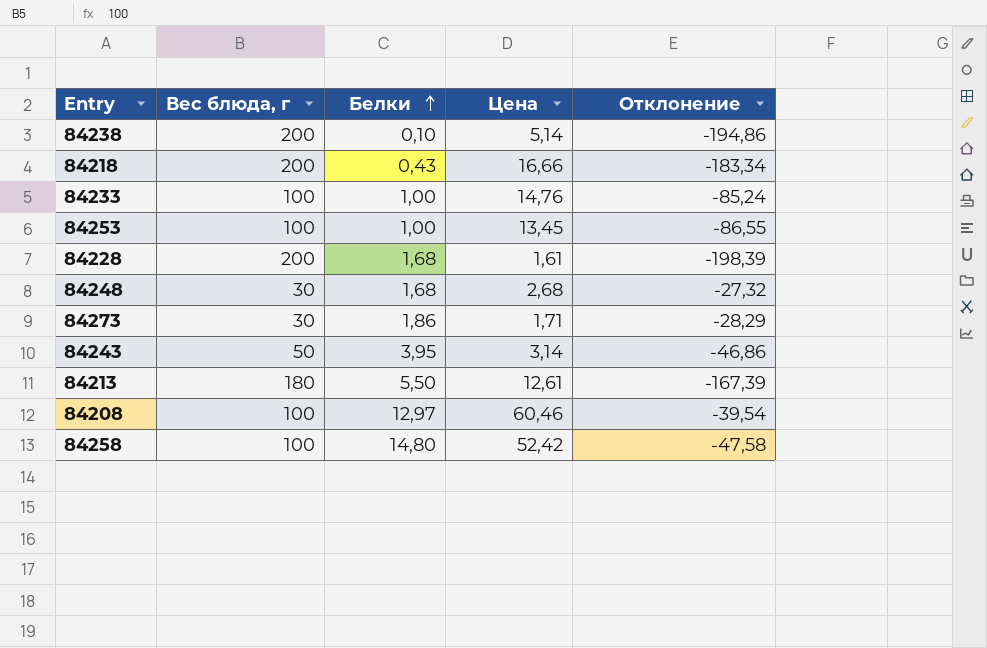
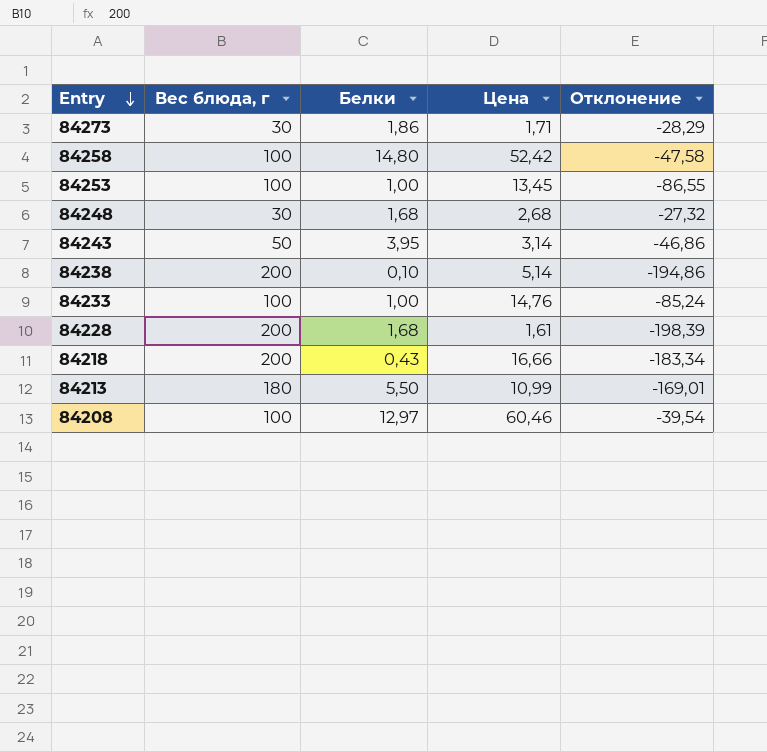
row order: Белки ascending -> Entry descending
84213 | Цена: 12,61 -> 10,99
84213 | Отклонение: -167,39 -> -169,01

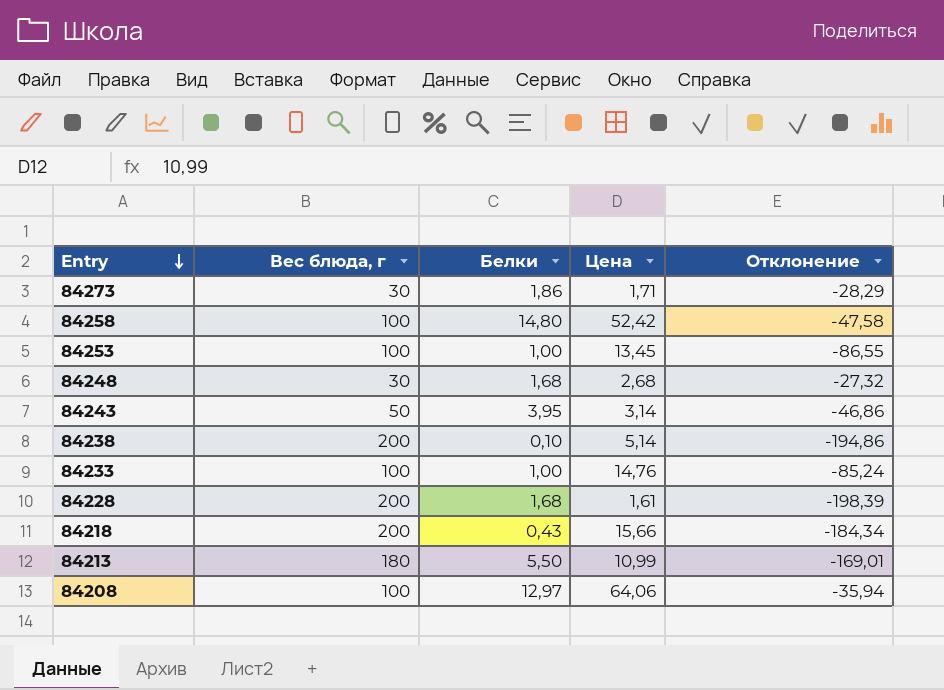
84218 | Цена: 16,66 -> 15,66
84218 | Отклонение: -183,34 -> -184,34
84208 | Цена: 60,46 -> 64,06
84208 | Отклонение: -39,54 -> -35,94

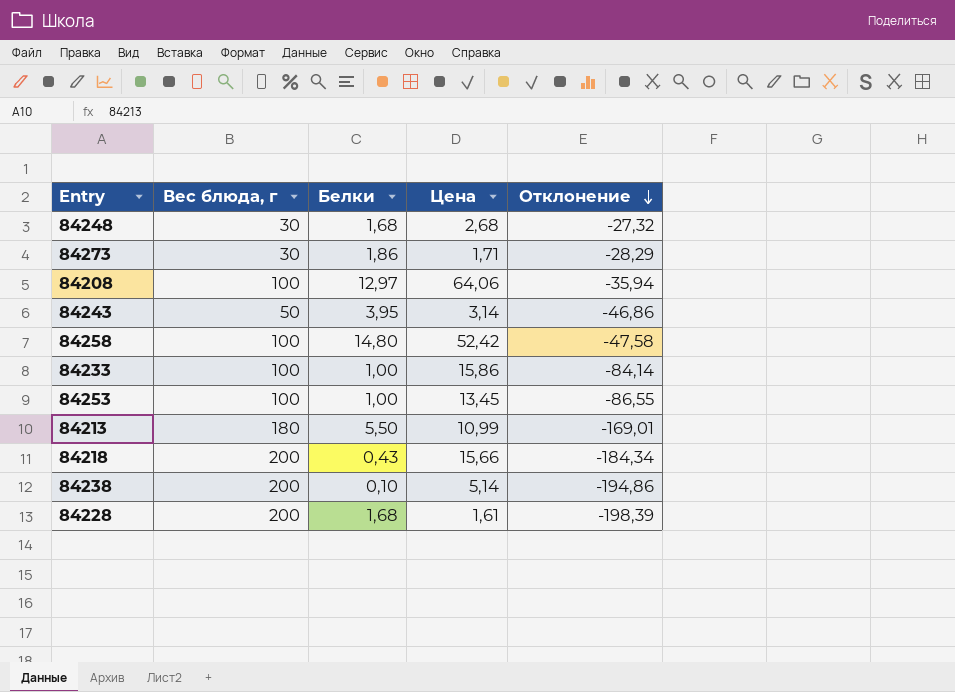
row order: Entry descending -> Отклонение descending
84233 | Цена: 14,76 -> 15,86
84233 | Отклонение: -85,24 -> -84,14

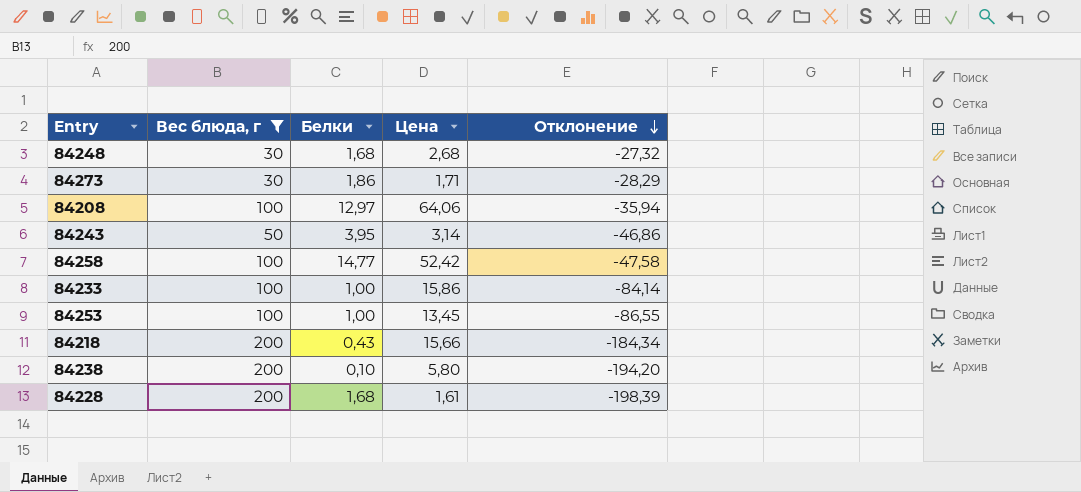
filter: none -> Вес блюда, г != 180
84258 | Белки: 14,80 -> 14,77
84238 | Цена: 5,14 -> 5,80
84238 | Отклонение: -194,86 -> -194,20

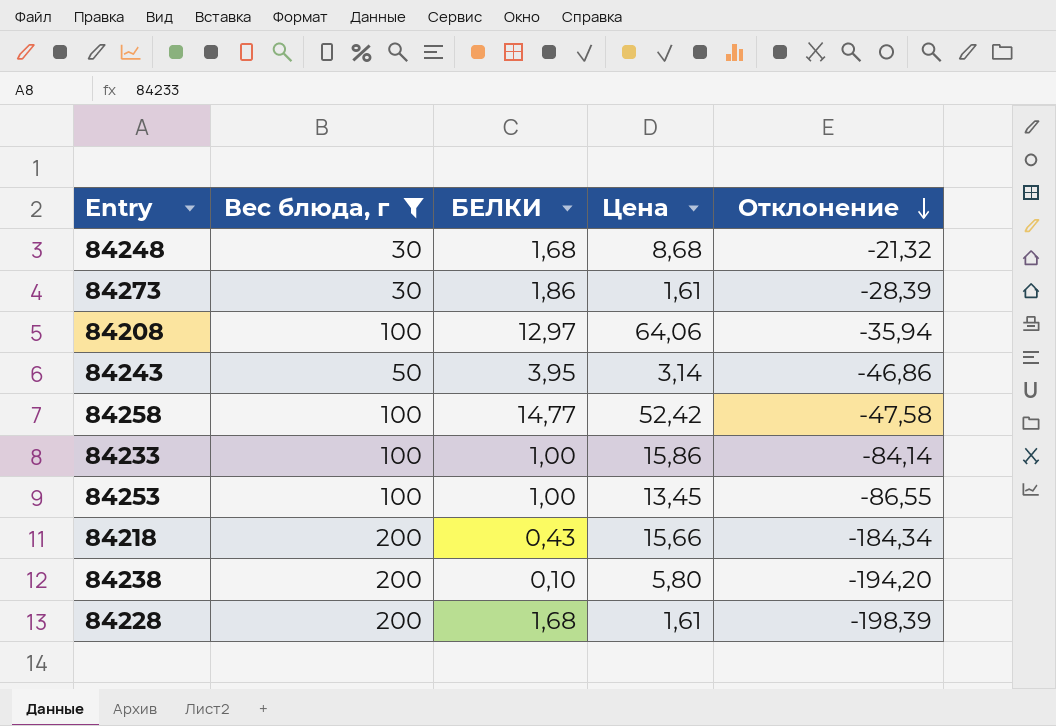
column name: Белки -> БЕЛКИ
84248 | Цена: 2,68 -> 8,68
84248 | Отклонение: -27,32 -> -21,32
84273 | Цена: 1,71 -> 1,61
84273 | Отклонение: -28,29 -> -28,39

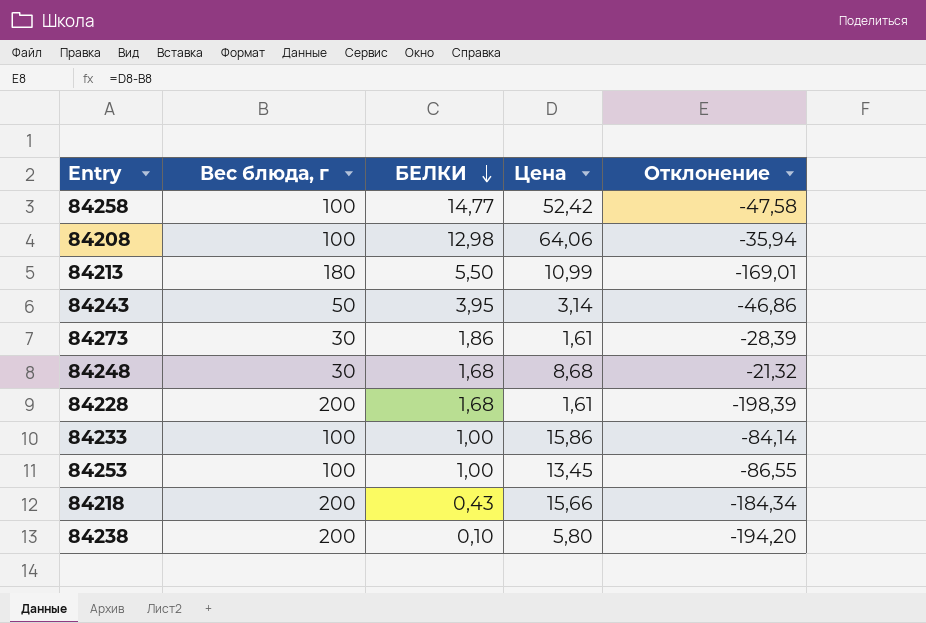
filter: Вес блюда, г != 180 -> none
row order: Отклонение descending -> БЕЛКИ descending
84208 | БЕЛКИ: 12,97 -> 12,98

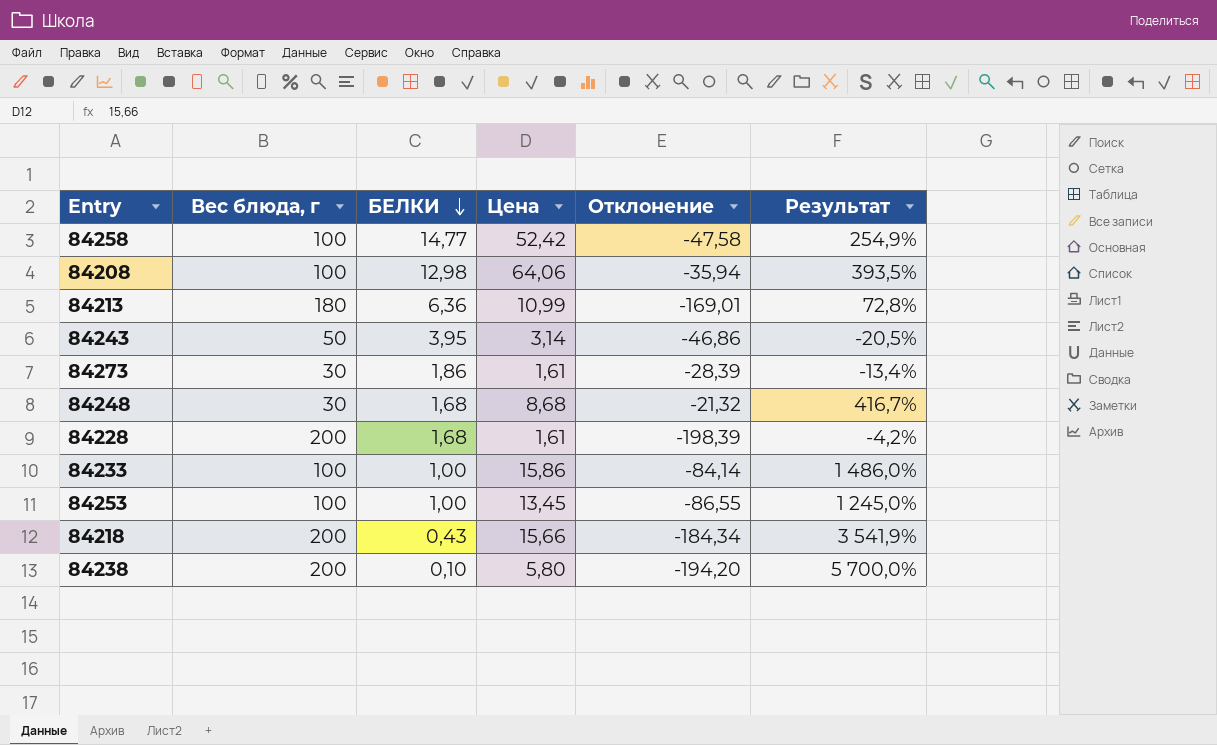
column Результат | formula: none -> ([Цена] - [БЕЛКИ]) / [БЕЛКИ]
84213 | БЕЛКИ: 5,50 -> 6,36

